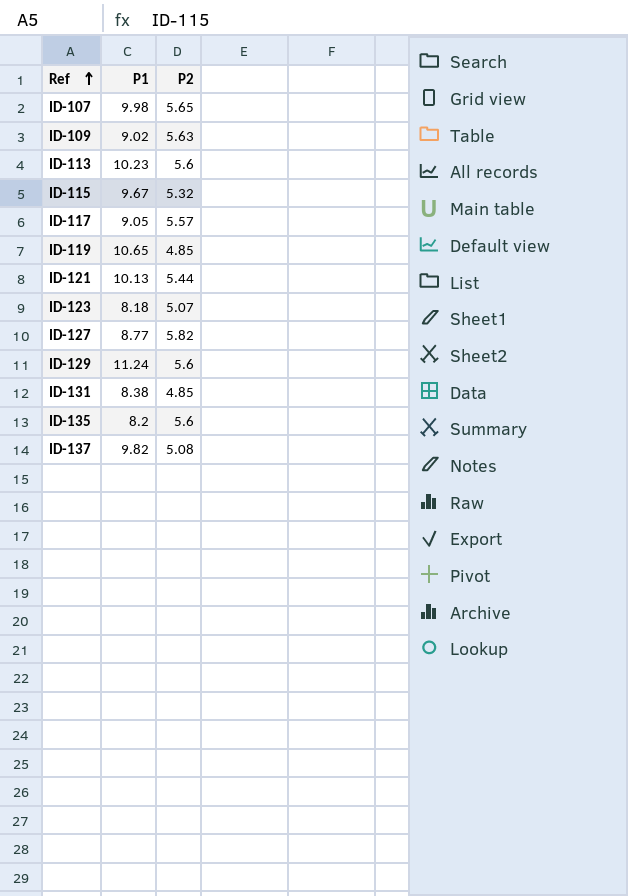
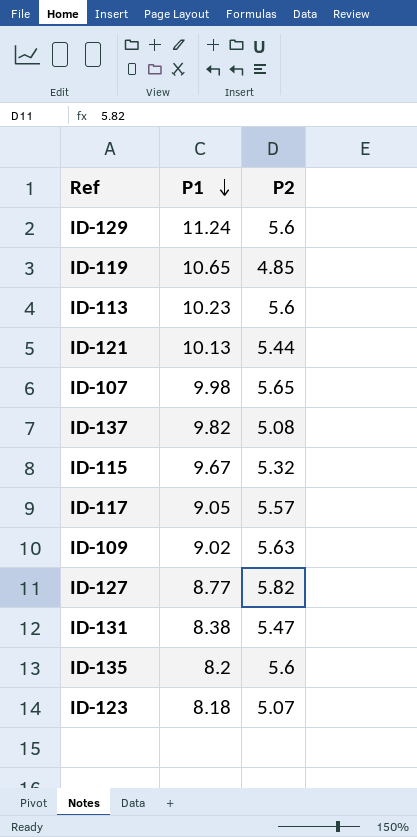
row order: Ref ascending -> P1 descending
ID-131 | P2: 4.85 -> 5.47

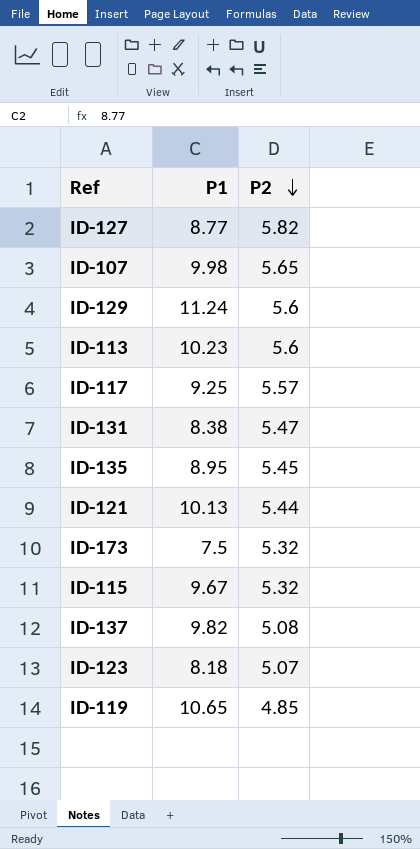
row order: P1 descending -> P2 descending
row ID-109: 9.02 | 5.63 -> none
ID-117 | P1: 9.05 -> 9.25
ID-135 | P1: 8.2 -> 8.95
ID-135 | P2: 5.6 -> 5.45
row ID-173: none -> 7.5 | 5.32

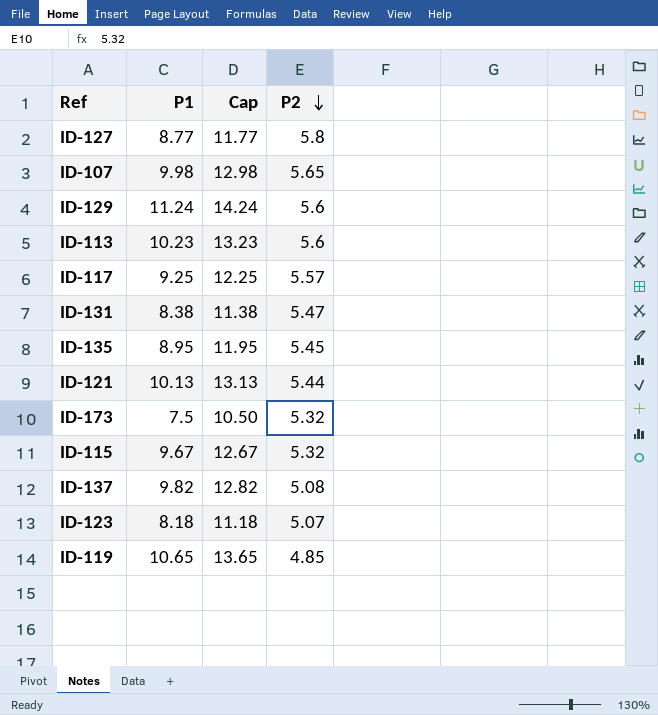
column Cap | formula: none -> [P1] + 3
ID-127 | P2: 5.82 -> 5.8

